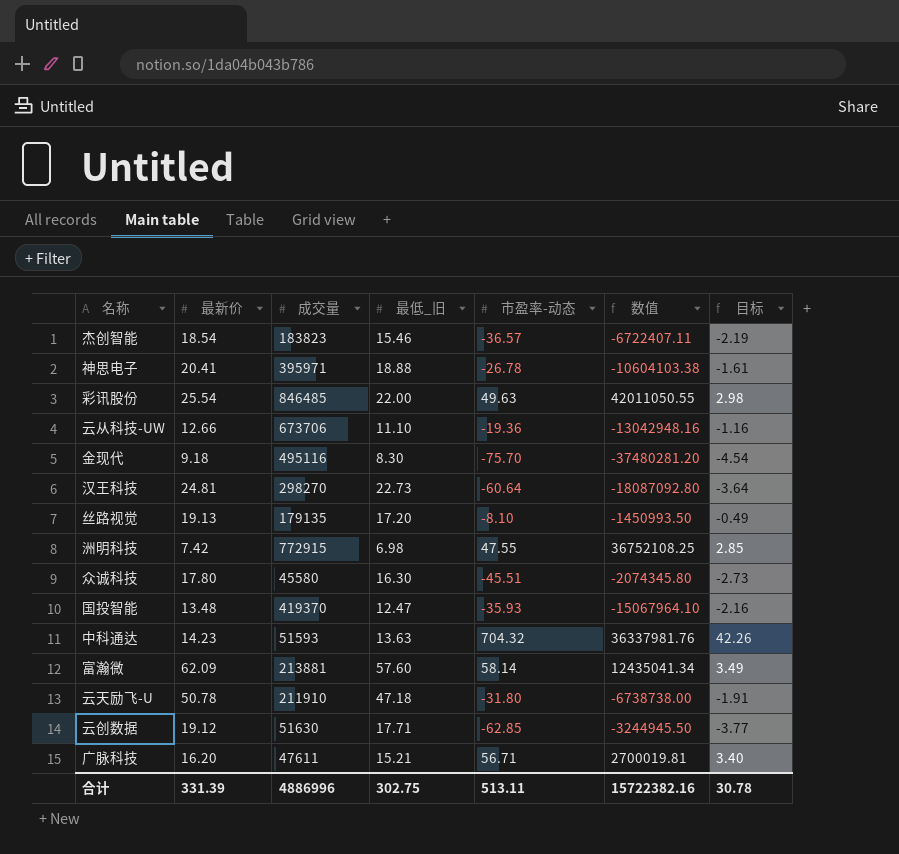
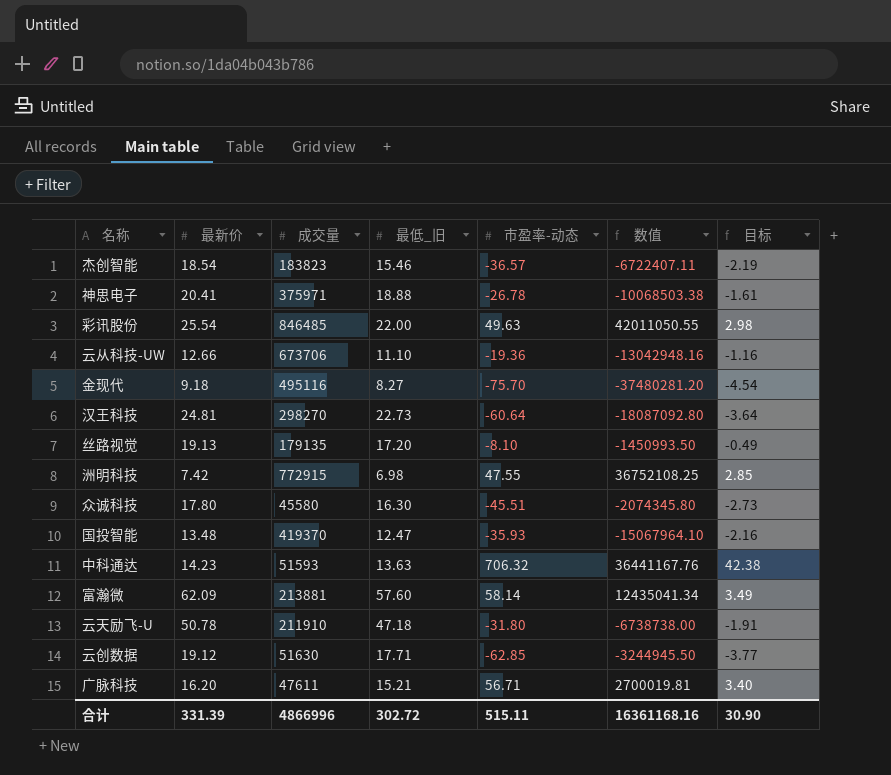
神思电子 | 成交量: 395971 -> 375971
神思电子 | 数值: -10604103.38 -> -10068503.38
金现代 | 最低_旧: 8.30 -> 8.27
中科通达 | 市盈率-动态: 704.32 -> 706.32
中科通达 | 数值: 36337981.76 -> 36441167.76
中科通达 | 目标: 42.26 -> 42.38
合计 | 成交量: 4886996 -> 4866996
合计 | 最低_旧: 302.75 -> 302.72
合计 | 市盈率-动态: 513.11 -> 515.11
合计 | 数值: 15722382.16 -> 16361168.16
合计 | 目标: 30.78 -> 30.90

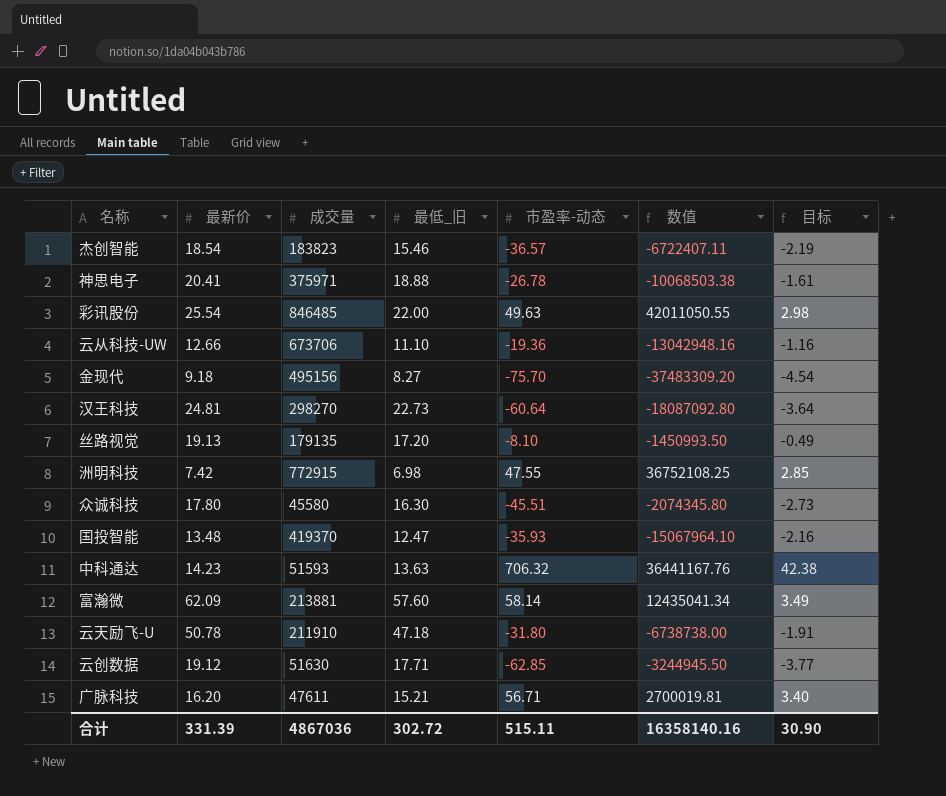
金现代 | 成交量: 495116 -> 495156
金现代 | 数值: -37480281.20 -> -37483309.20
合计 | 成交量: 4866996 -> 4867036
合计 | 数值: 16361168.16 -> 16358140.16

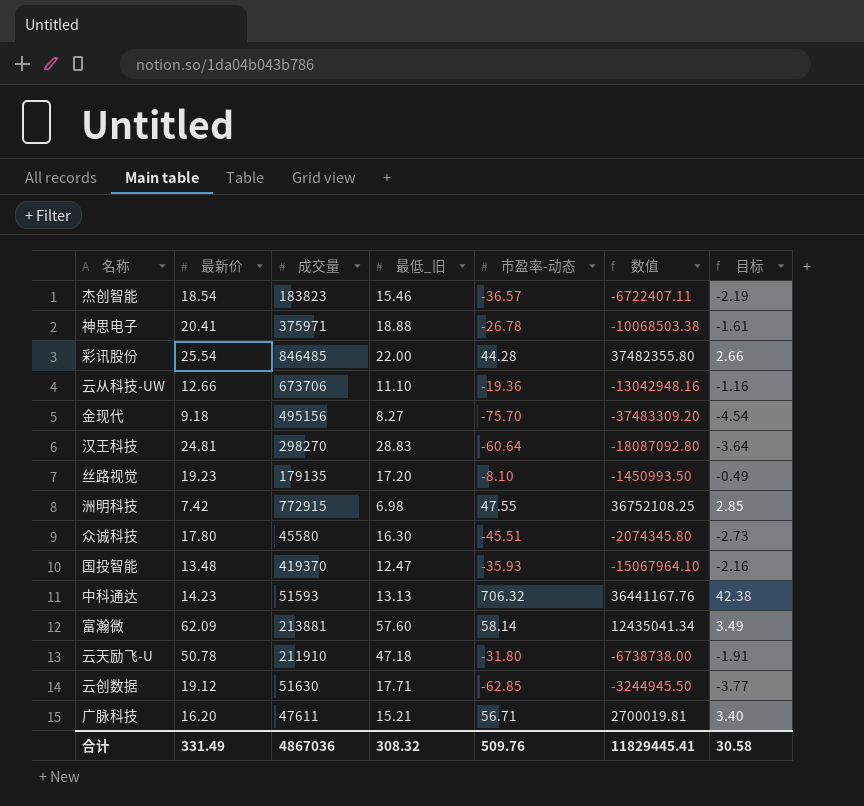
彩讯股份 | 市盈率-动态: 49.63 -> 44.28
彩讯股份 | 数值: 42011050.55 -> 37482355.80
彩讯股份 | 目标: 2.98 -> 2.66
汉王科技 | 最低_旧: 22.73 -> 28.83
丝路视觉 | 最新价: 19.13 -> 19.23
中科通达 | 最低_旧: 13.63 -> 13.13
合计 | 最新价: 331.39 -> 331.49
合计 | 最低_旧: 302.72 -> 308.32
合计 | 市盈率-动态: 515.11 -> 509.76
合计 | 数值: 16358140.16 -> 11829445.41
合计 | 目标: 30.90 -> 30.58

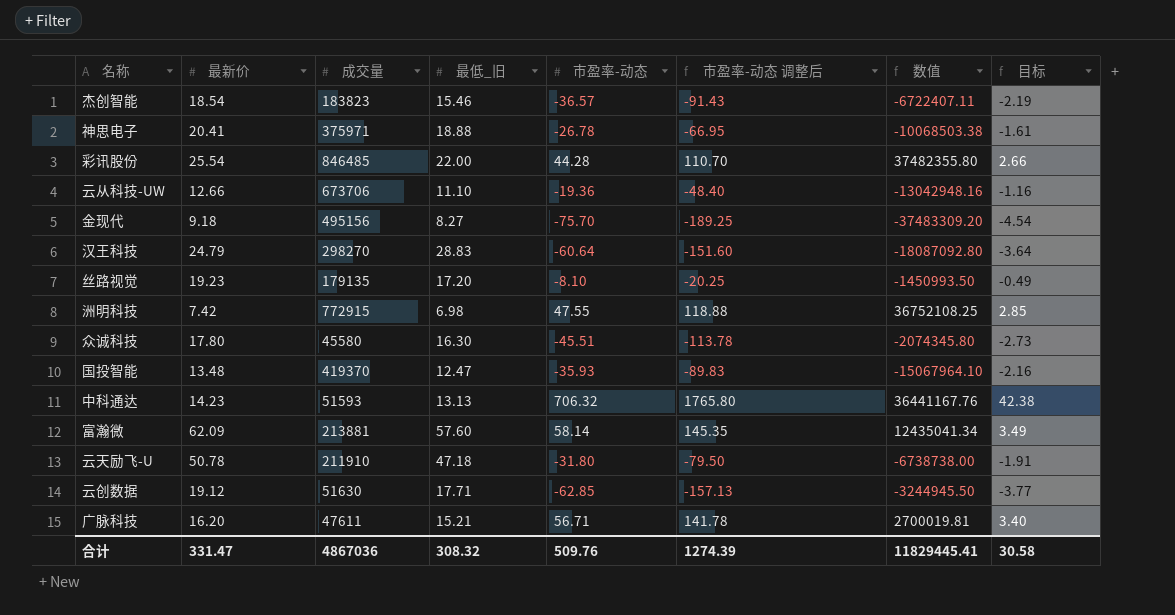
column 市盈率-动态 调整后 | formula: none -> [市盈率-动态] * 2.5
汉王科技 | 最新价: 24.81 -> 24.79
合计 | 最新价: 331.49 -> 331.47

